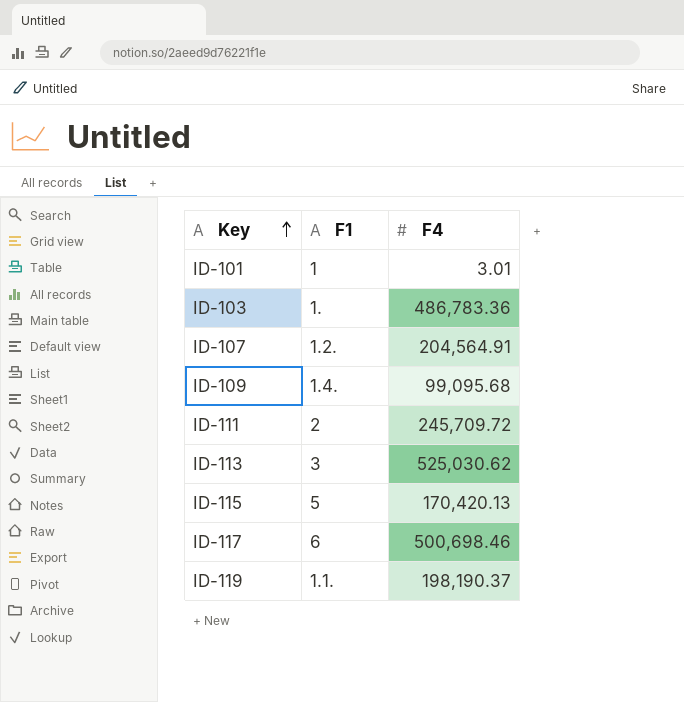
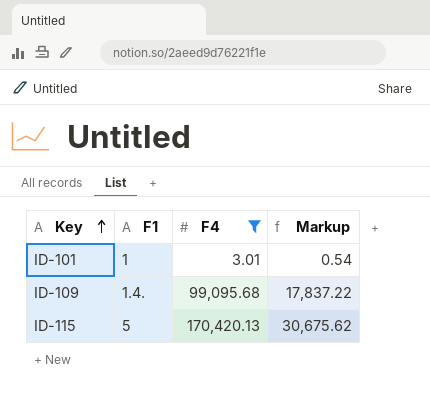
filter: none -> F4 <= 170,420.13
column Markup | formula: none -> [F4] * 0.18

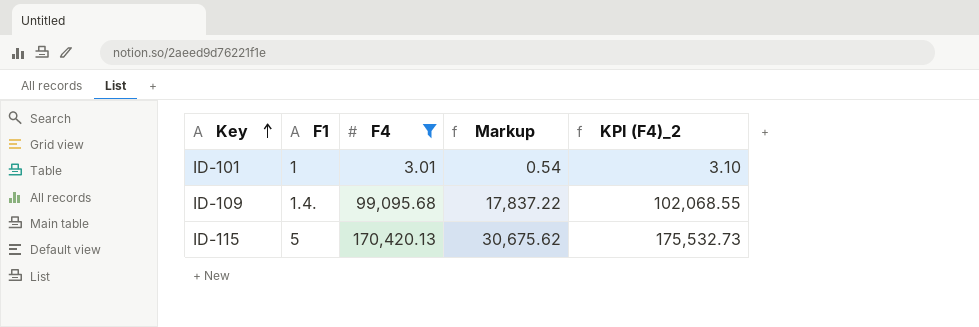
column KPI (F4)_2 | formula: none -> [F4] * 1.03

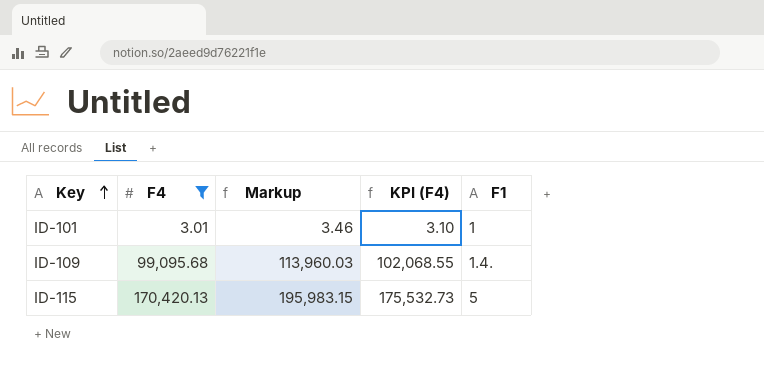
column Markup | formula: [F4] * 0.18 -> [F4] * 1.15
column name: KPI (F4)_2 -> KPI (F4)
column F1 | position: 2 -> 5

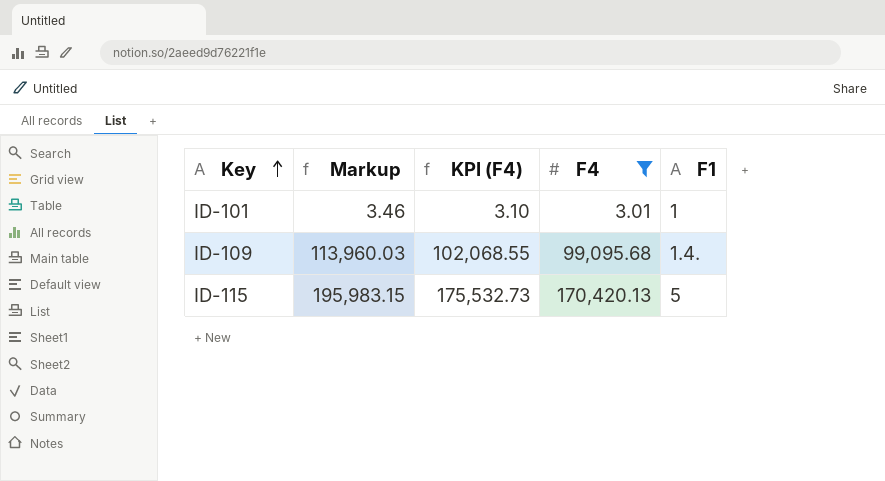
column F4 | position: 2 -> 4

